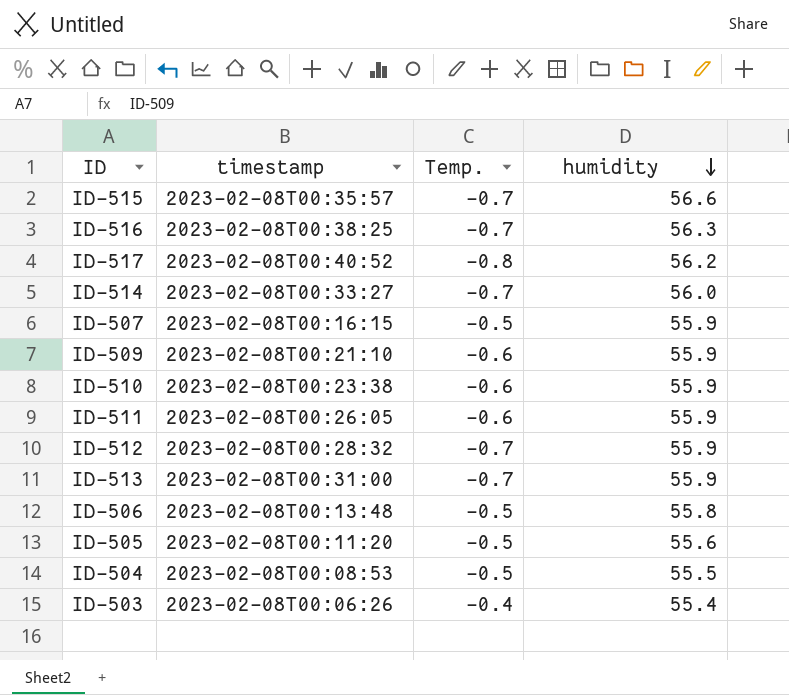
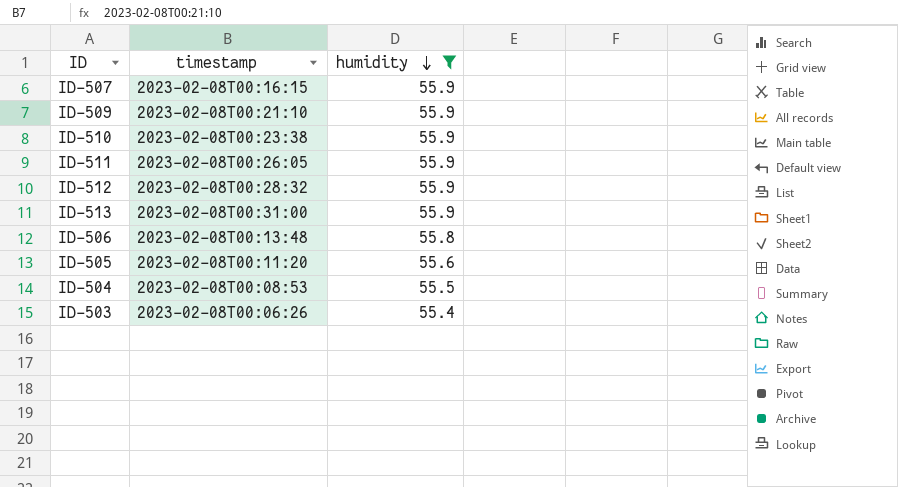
filter: none -> humidity <= 55.9
column Temp. | position: 3 -> none

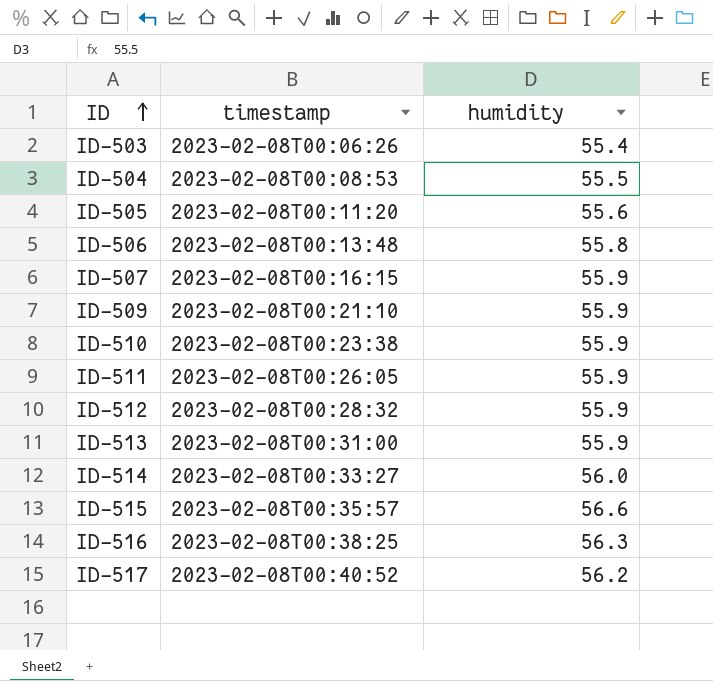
filter: humidity <= 55.9 -> none
row order: humidity descending -> ID ascending

